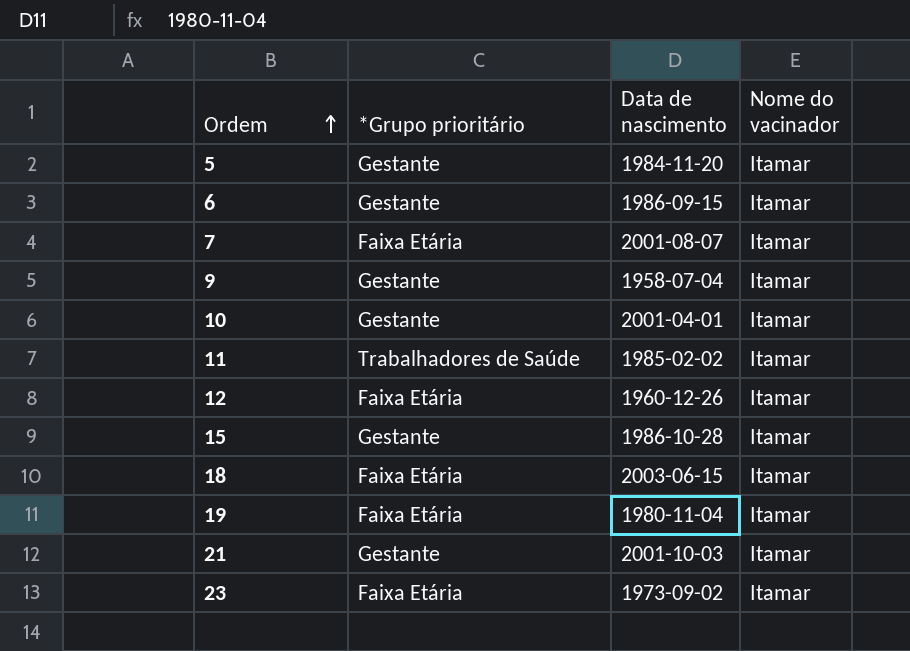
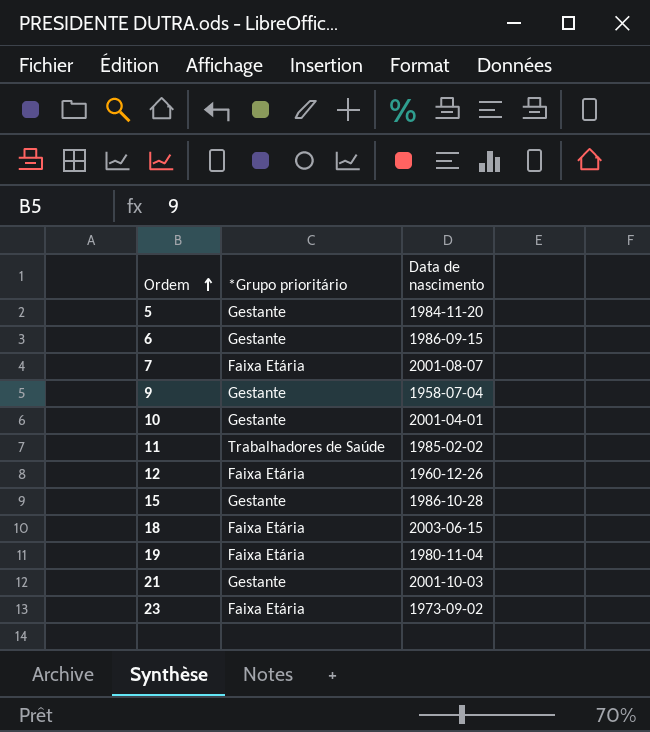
column Nome do vacinador | position: 4 -> none

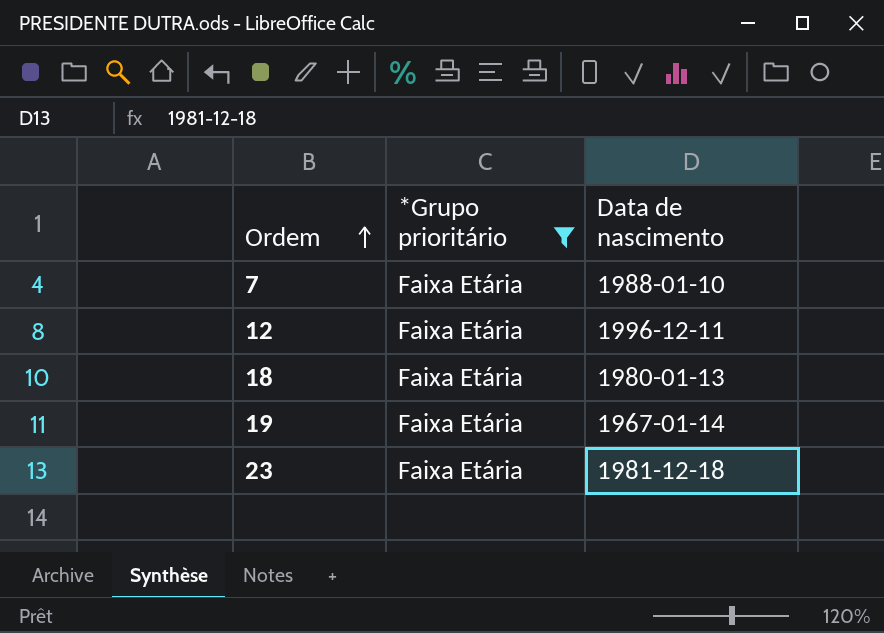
filter: none -> *Grupo prioritário = Faixa Etária
7 | Data de nascimento: 2001-08-07 -> 1988-01-10
12 | Data de nascimento: 1960-12-26 -> 1996-12-11
18 | Data de nascimento: 2003-06-15 -> 1980-01-13
19 | Data de nascimento: 1980-11-04 -> 1967-01-14
23 | Data de nascimento: 1973-09-02 -> 1981-12-18

